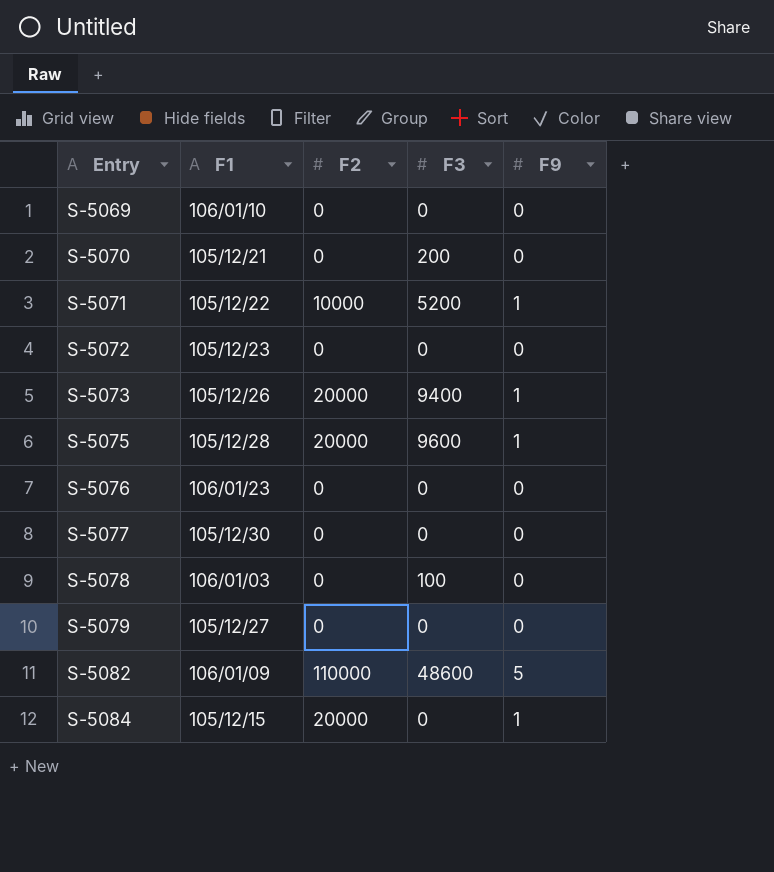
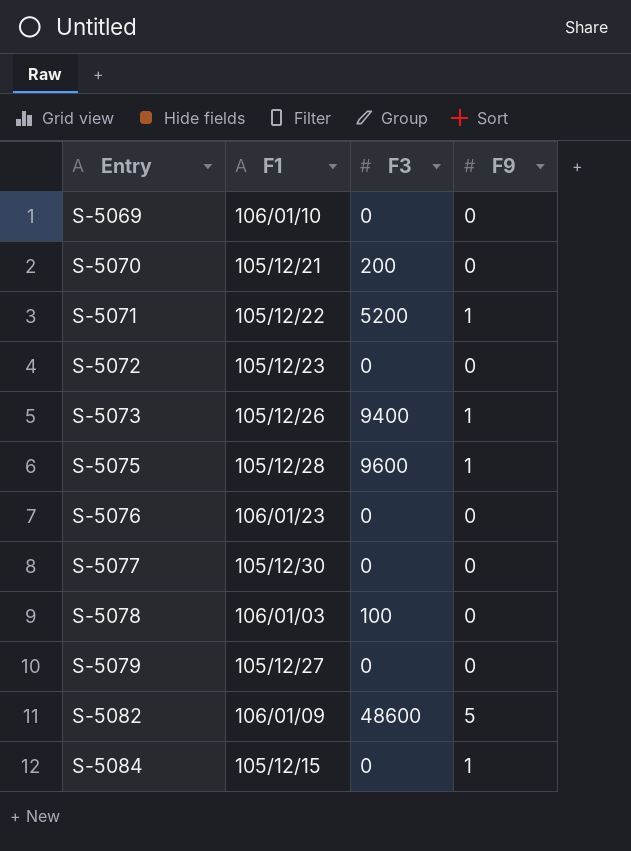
column F2 | position: 3 -> none

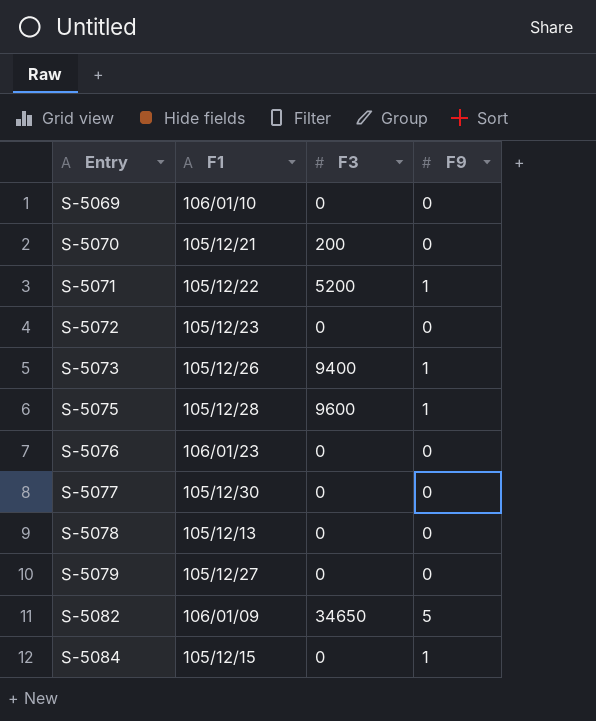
S-5078 | F1: 106/01/03 -> 105/12/13
S-5078 | F3: 100 -> 0
S-5082 | F3: 48600 -> 34650

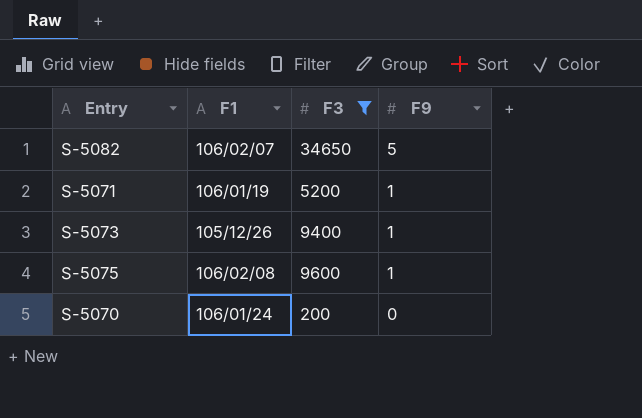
filter: none -> F3 != 0
row order: Entry ascending -> F9 descending
S-5082 | F1: 106/01/09 -> 106/02/07
S-5071 | F1: 105/12/22 -> 106/01/19
S-5075 | F1: 105/12/28 -> 106/02/08
S-5070 | F1: 105/12/21 -> 106/01/24

